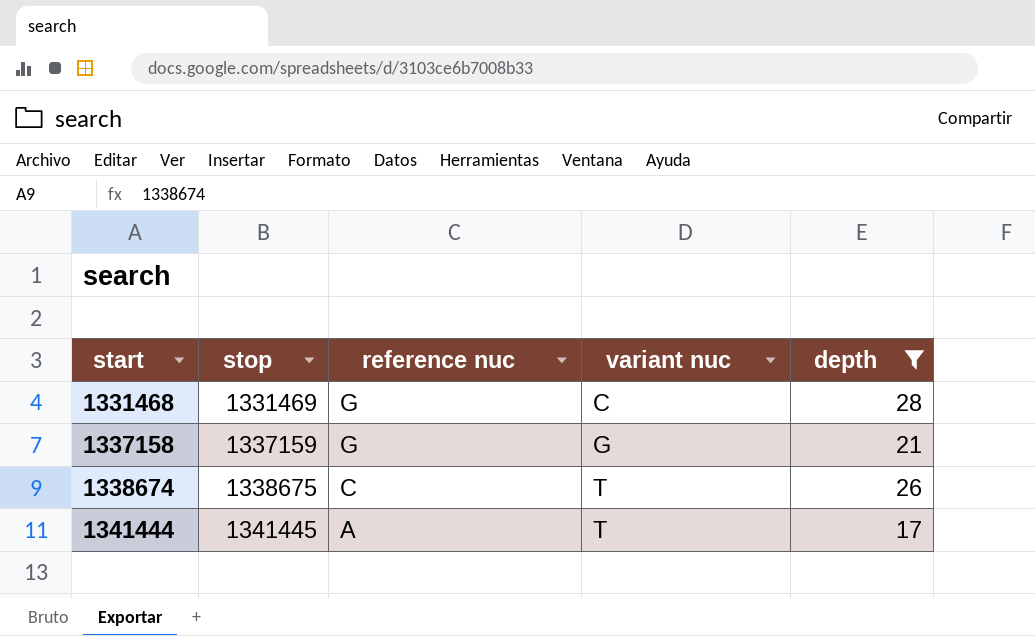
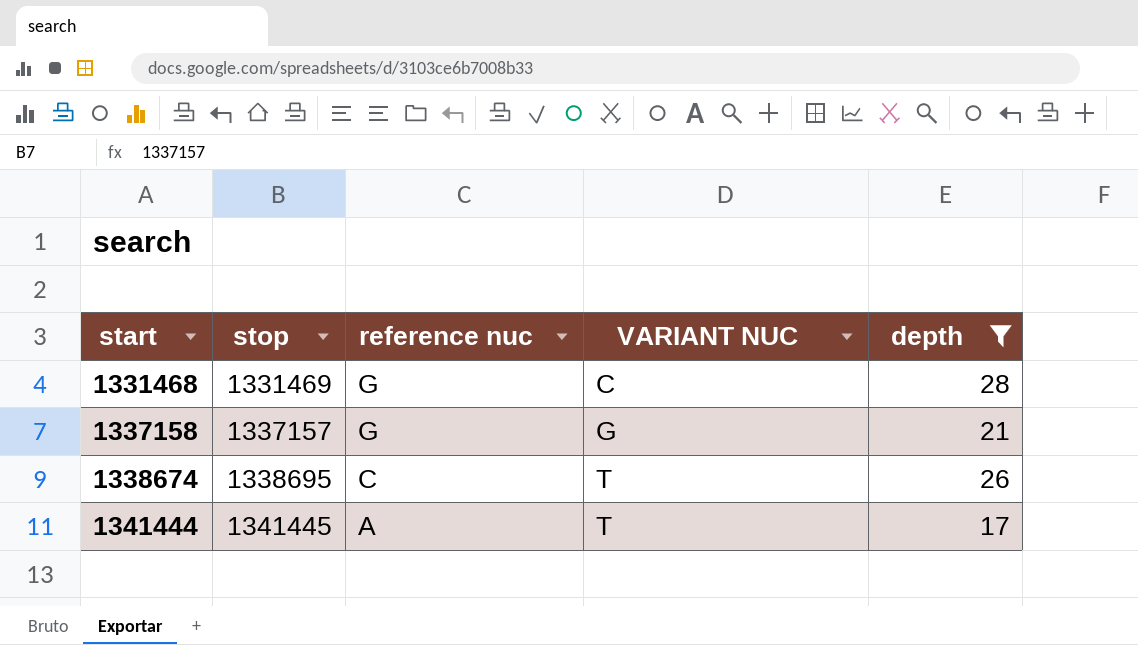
column name: variant nuc -> VARIANT NUC
1337158 | stop: 1337159 -> 1337157
1338674 | stop: 1338675 -> 1338695

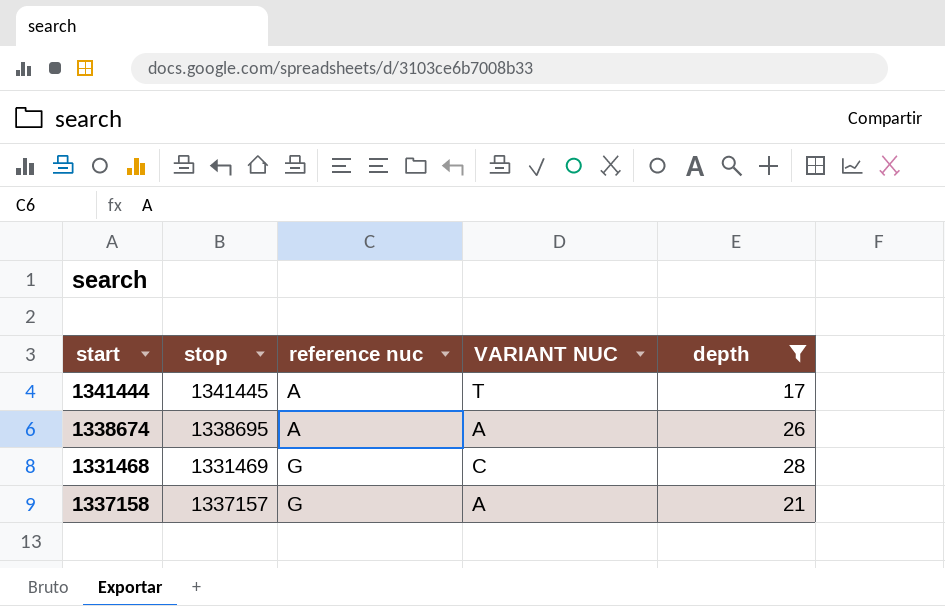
row order: start ascending -> reference nuc ascending
1338674 | reference nuc: C -> A
1338674 | VARIANT NUC: T -> A
1337158 | VARIANT NUC: G -> A

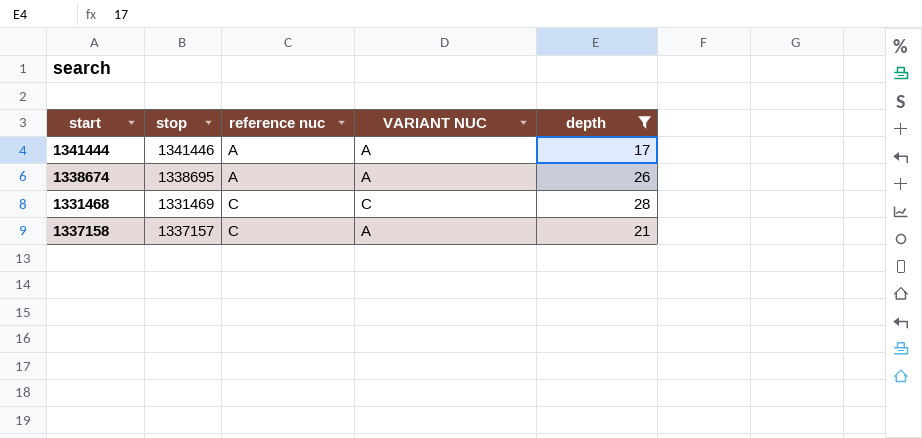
1341444 | stop: 1341445 -> 1341446
1341444 | VARIANT NUC: T -> A
1331468 | reference nuc: G -> C
1337158 | reference nuc: G -> C

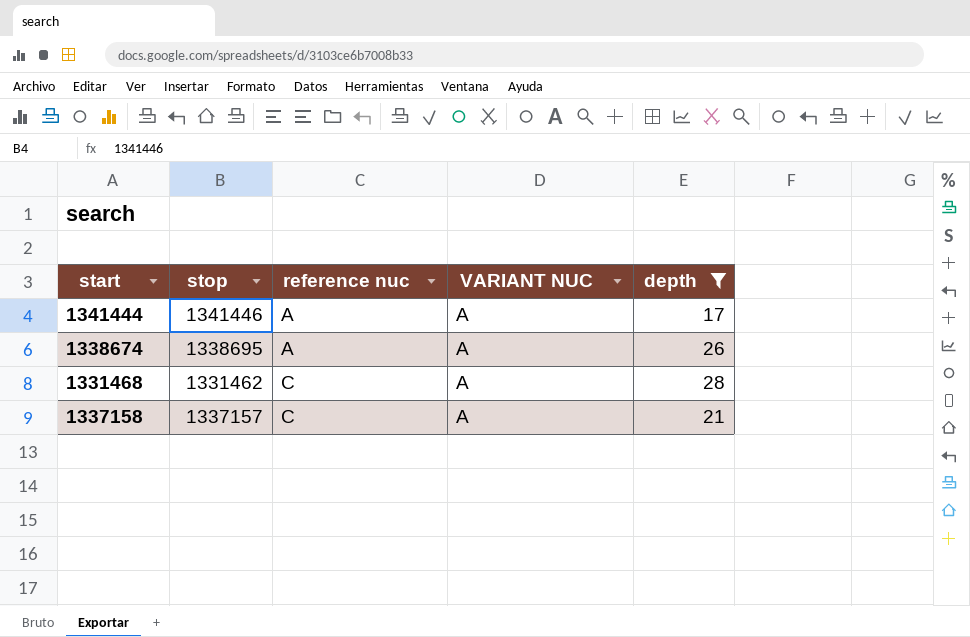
1331468 | stop: 1331469 -> 1331462
1331468 | VARIANT NUC: C -> A

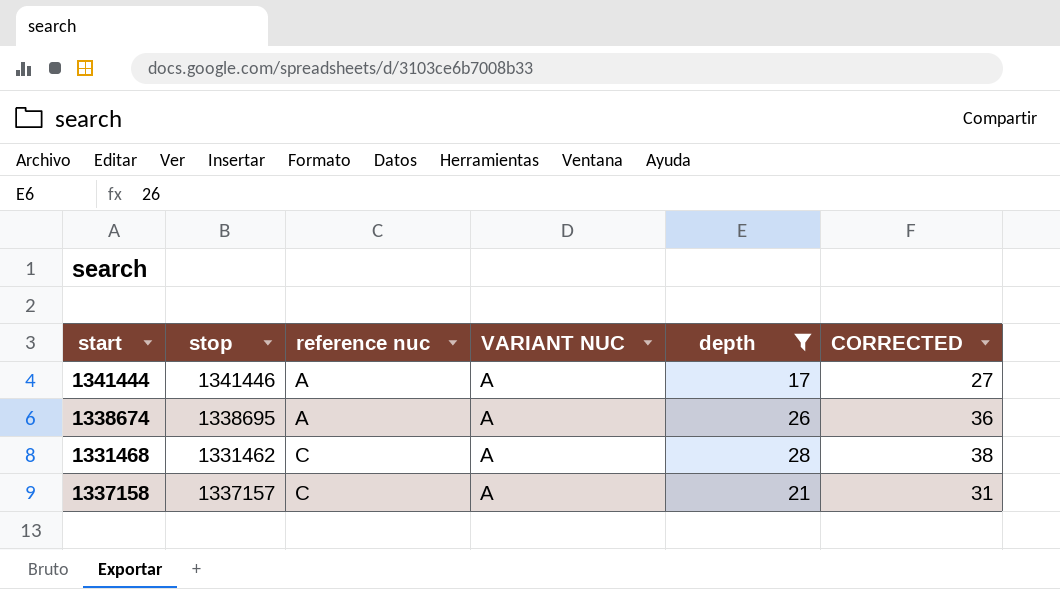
column CORRECTED | formula: none -> [depth] + 10

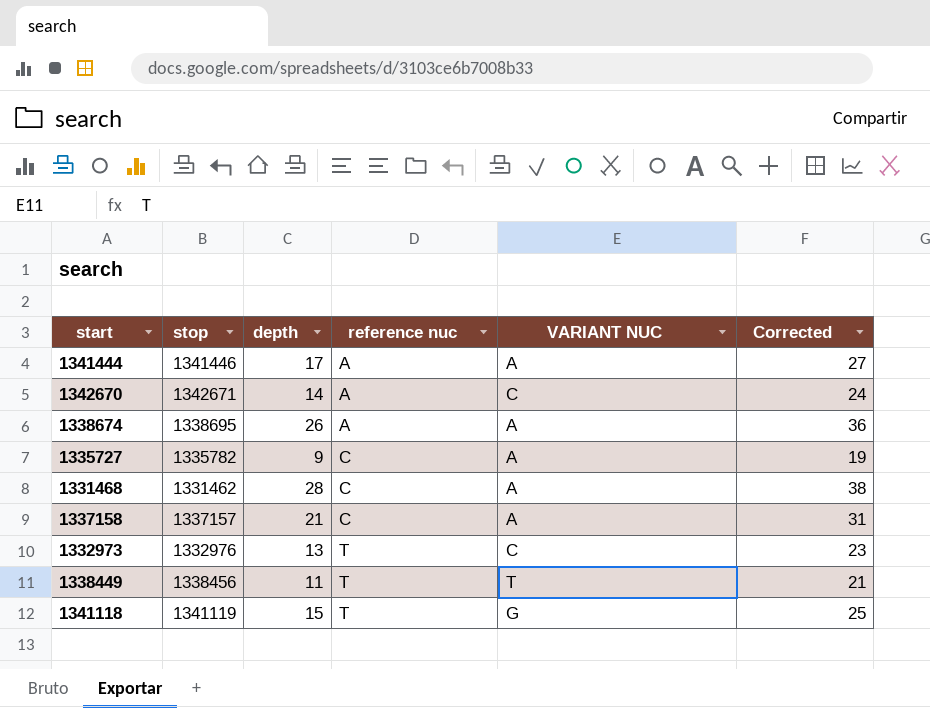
filter: depth >= 17 -> none
column depth | position: 5 -> 3
column name: CORRECTED -> Corrected

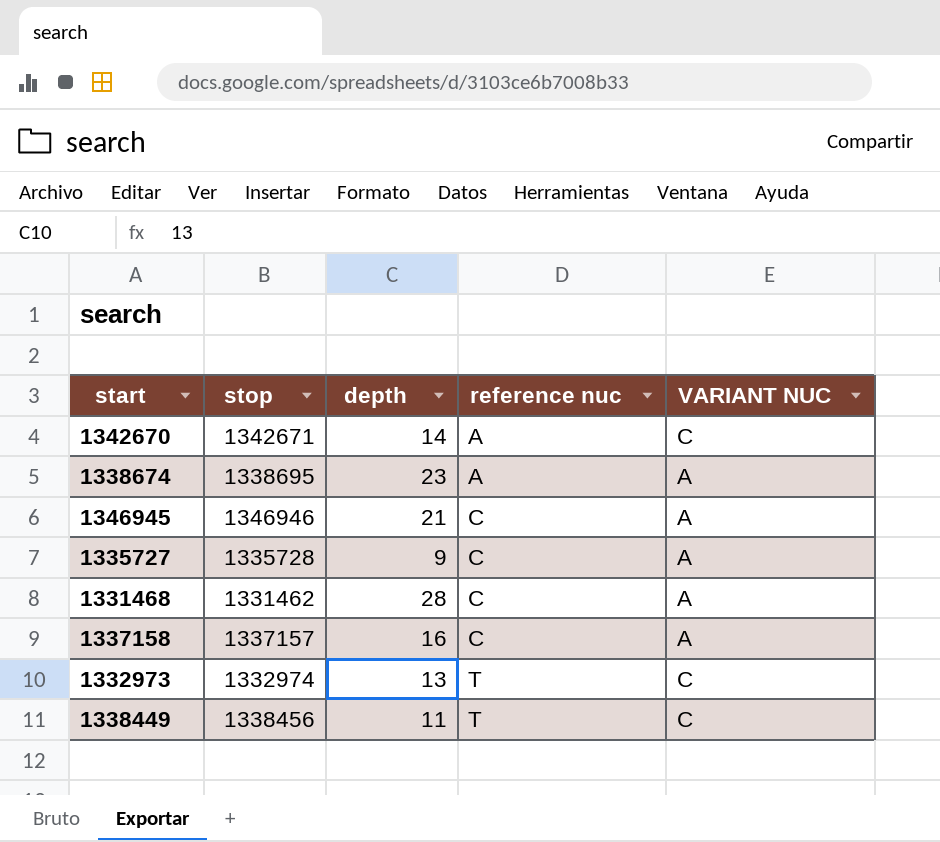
column Corrected | formula: [depth] + 10 -> none
row 1341444: 1341446 | 17 | A | A | 27 -> none
row 1341118: 1341119 | 15 | T | G | 25 -> none
1338674 | depth: 26 -> 23
row 1346945: none -> 1346946 | 21 | C | A
1335727 | stop: 1335782 -> 1335728
1337158 | depth: 21 -> 16
1332973 | stop: 1332976 -> 1332974
1338449 | VARIANT NUC: T -> C

